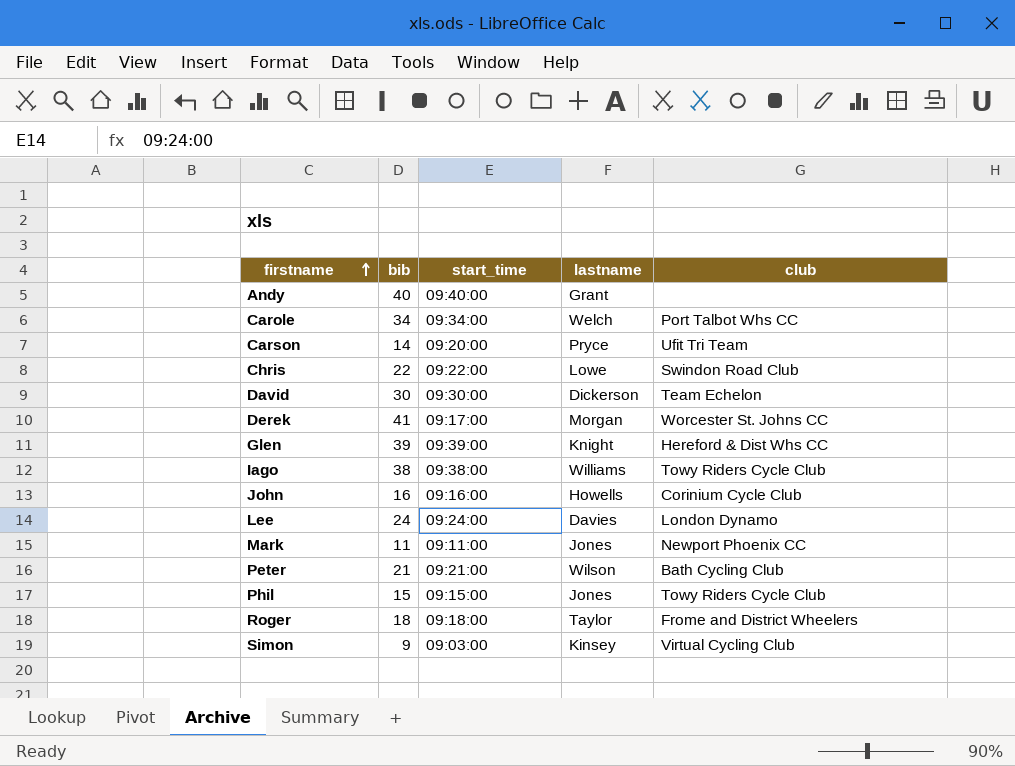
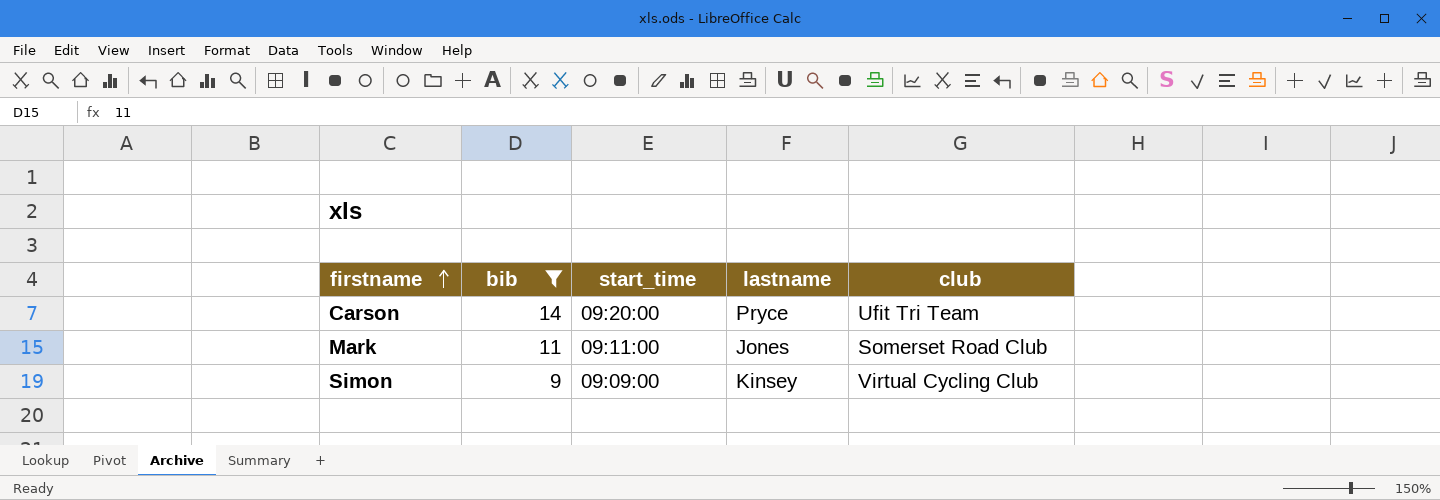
filter: none -> bib <= 14
Mark | club: Newport Phoenix CC -> Somerset Road Club
Simon | start_time: 09:03:00 -> 09:09:00

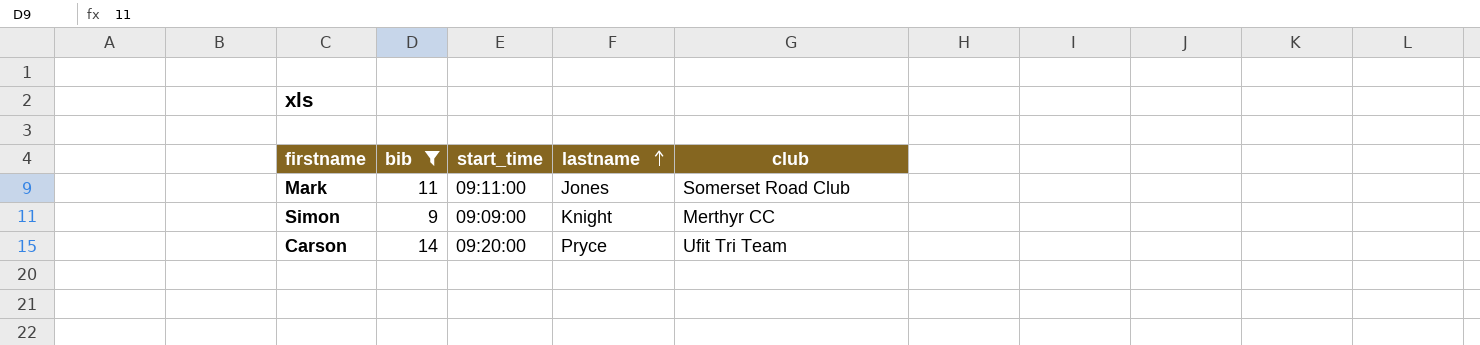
row order: firstname ascending -> lastname ascending
Simon | lastname: Kinsey -> Knight
Simon | club: Virtual Cycling Club -> Merthyr CC

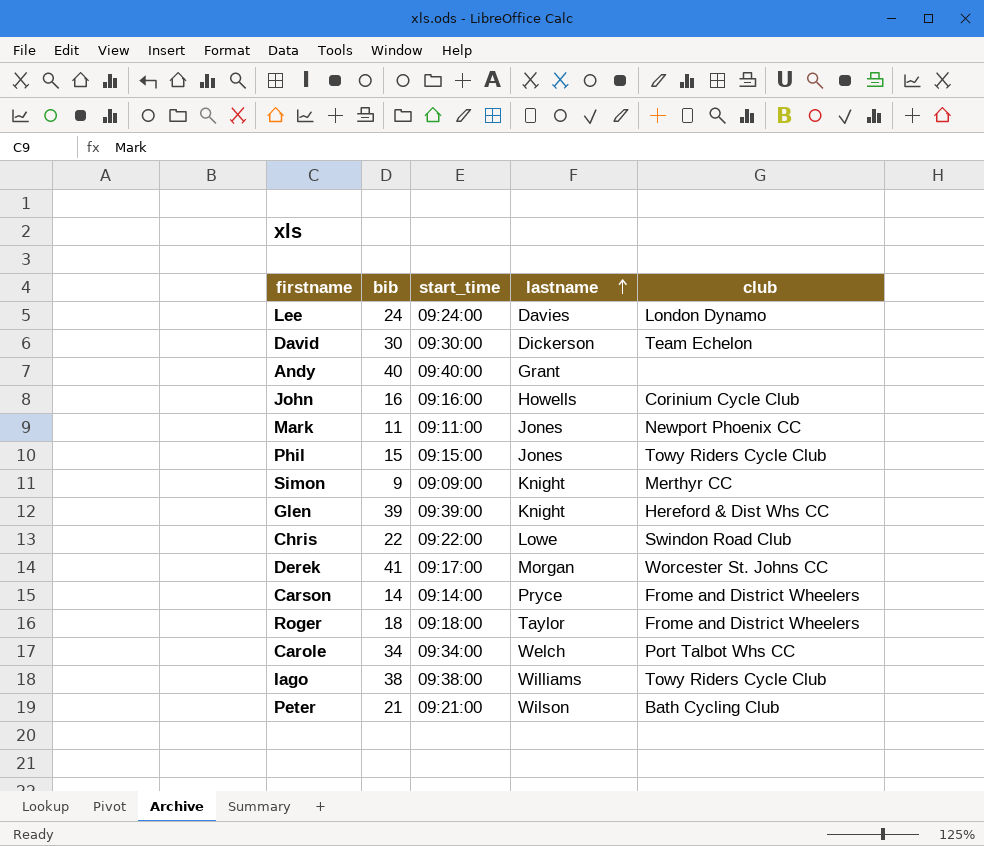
filter: bib <= 14 -> none
Mark | club: Somerset Road Club -> Newport Phoenix CC
Carson | start_time: 09:20:00 -> 09:14:00
Carson | club: Ufit Tri Team -> Frome and District Wheelers

